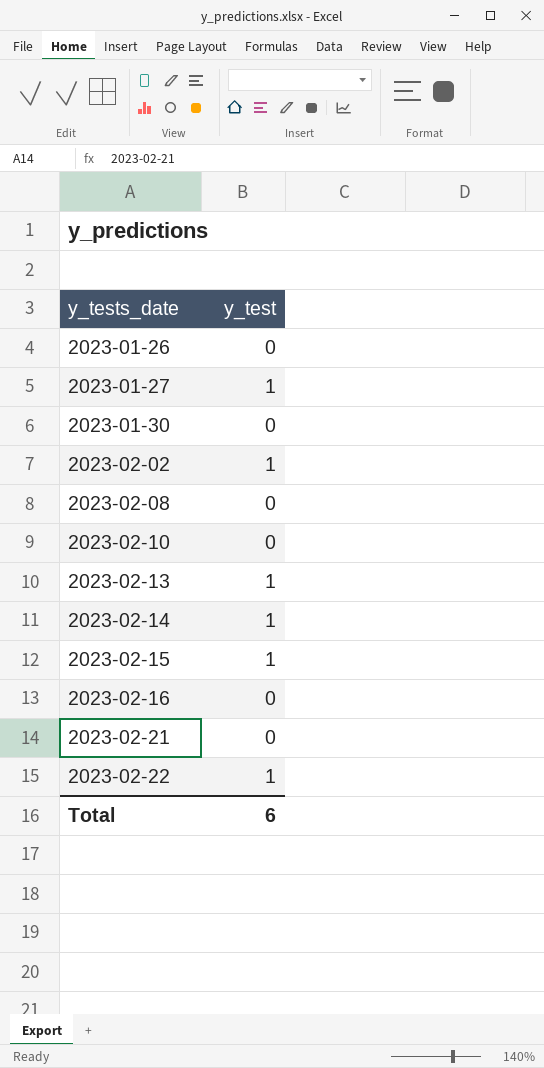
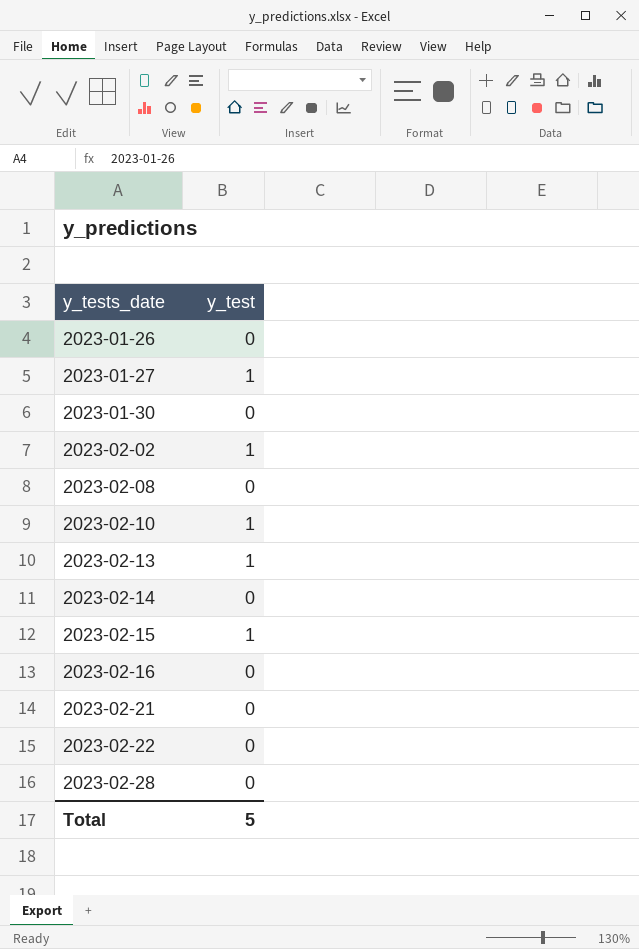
2023-02-10 | y_test: 0 -> 1
2023-02-14 | y_test: 1 -> 0
2023-02-22 | y_test: 1 -> 0
row 2023-02-28: none -> 0
Total | y_test: 6 -> 5

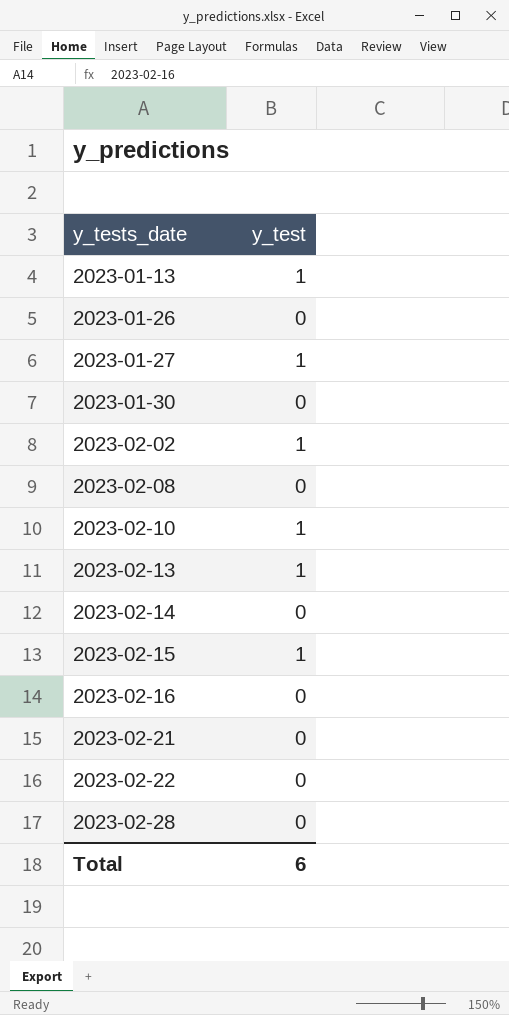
row 2023-01-13: none -> 1
Total | y_test: 5 -> 6

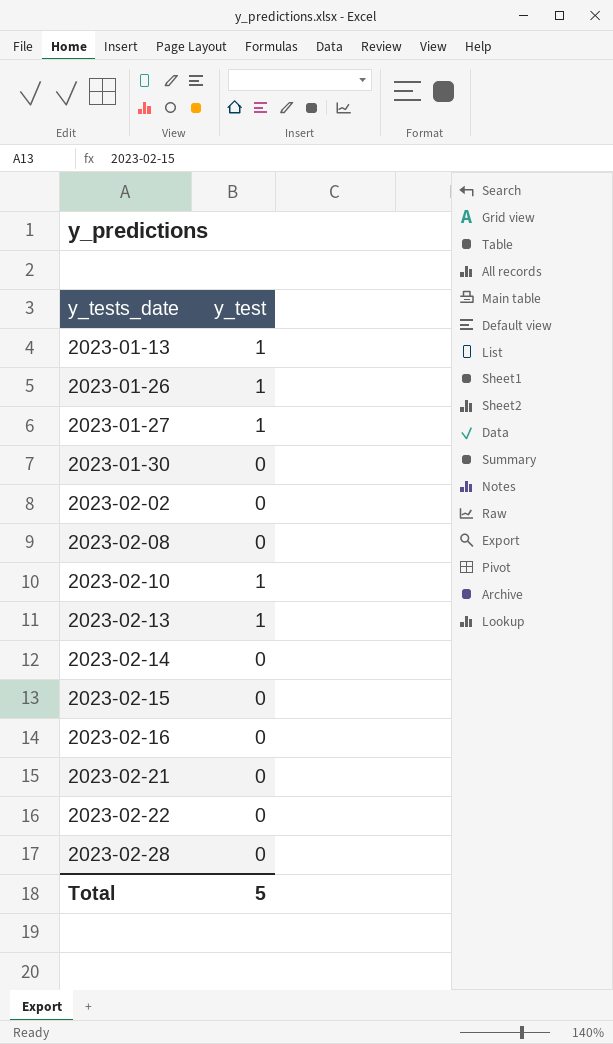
2023-01-26 | y_test: 0 -> 1
2023-02-02 | y_test: 1 -> 0
2023-02-15 | y_test: 1 -> 0
Total | y_test: 6 -> 5

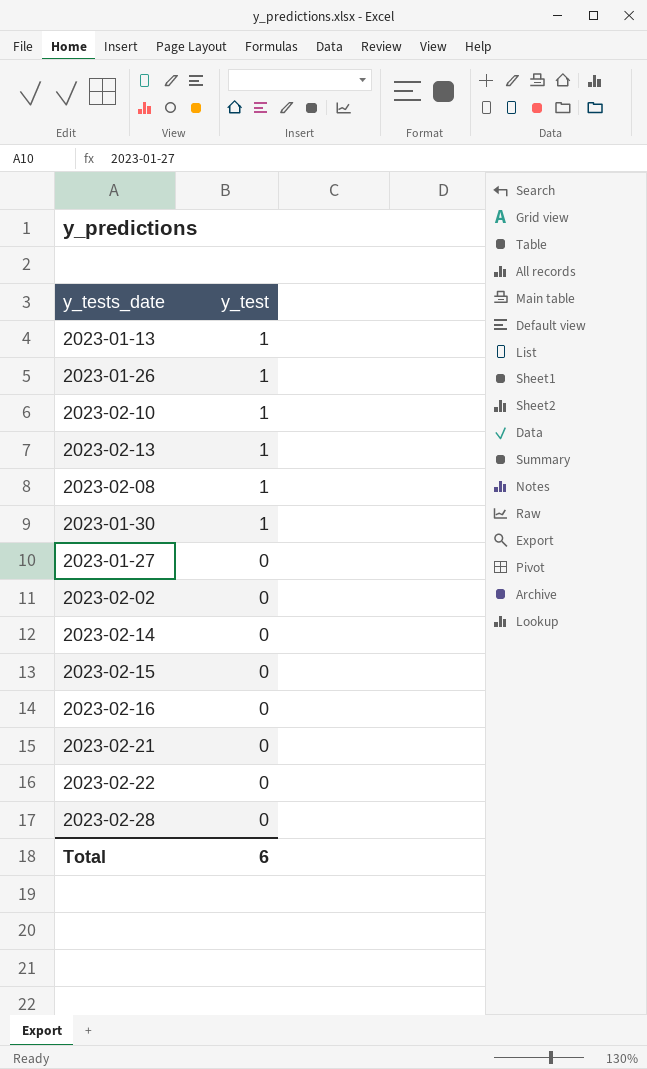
row order: y_tests_date ascending -> y_test descending
2023-02-08 | y_test: 0 -> 1
2023-01-30 | y_test: 0 -> 1
2023-01-27 | y_test: 1 -> 0
Total | y_test: 5 -> 6

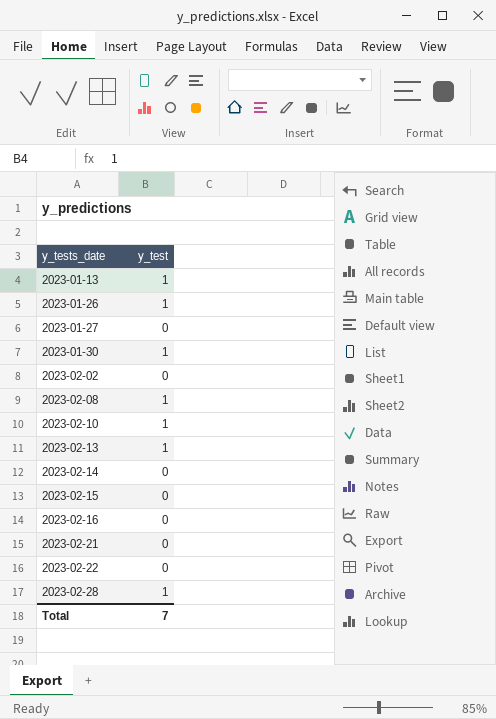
row order: y_test descending -> y_tests_date ascending
2023-02-28 | y_test: 0 -> 1
Total | y_test: 6 -> 7

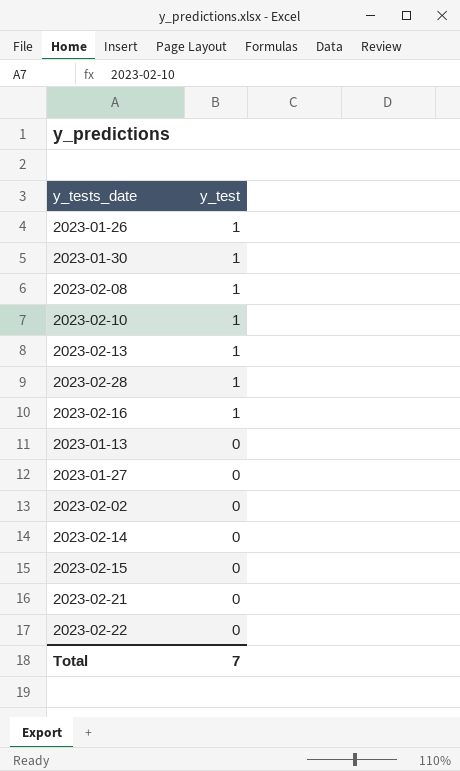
row order: y_tests_date ascending -> y_test descending
2023-02-16 | y_test: 0 -> 1
2023-01-13 | y_test: 1 -> 0

